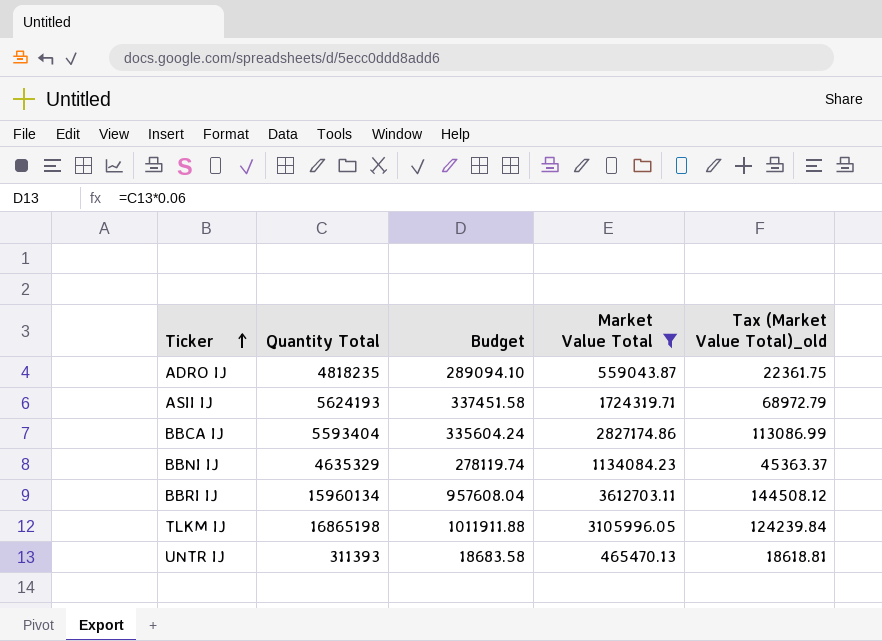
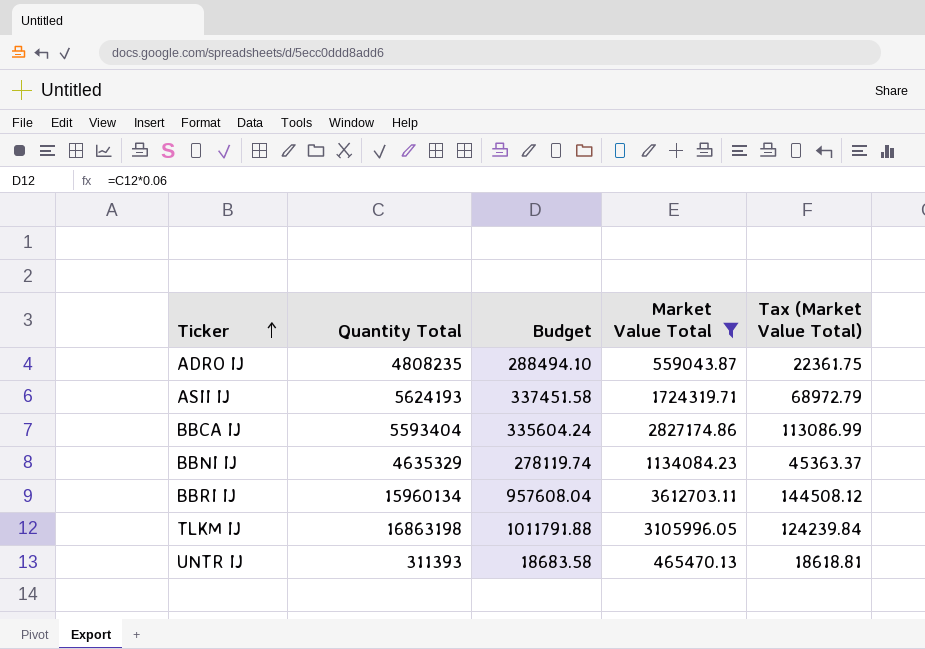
column name: Tax (Market Value Total)_old -> Tax (Market Value Total)
ADRO IJ | Quantity Total: 4818235 -> 4808235
ADRO IJ | Budget: 289094.10 -> 288494.10
TLKM IJ | Quantity Total: 16865198 -> 16863198
TLKM IJ | Budget: 1011911.88 -> 1011791.88

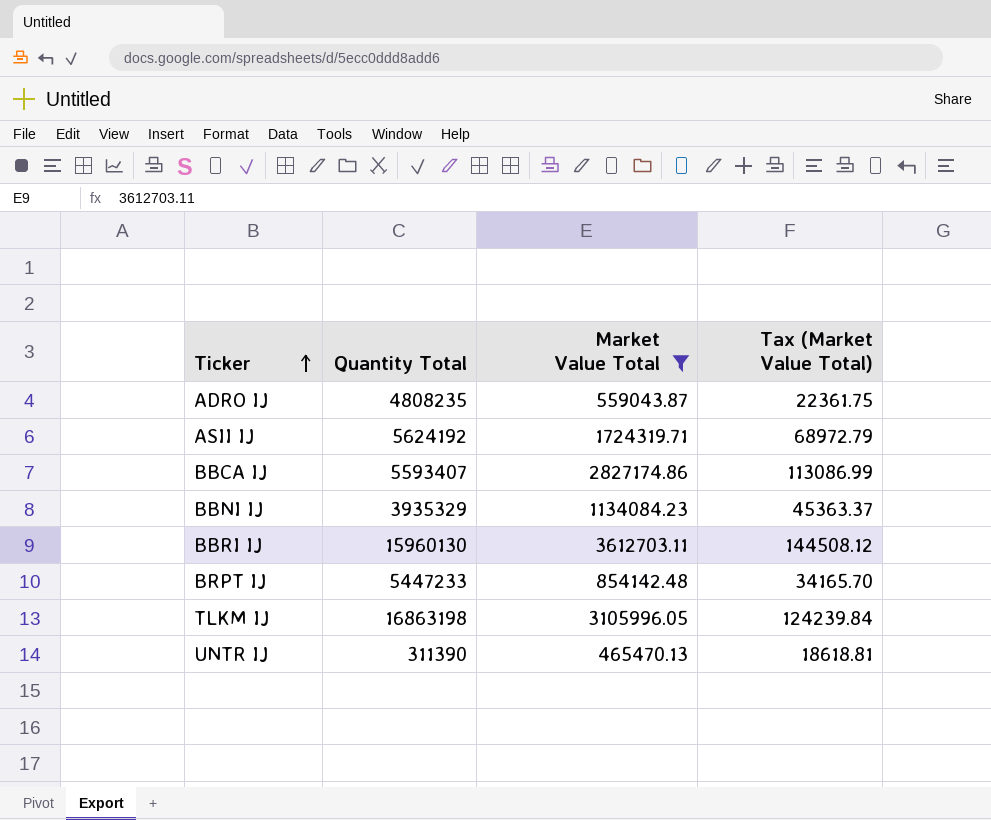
column Budget | formula: [Quantity Total] * 0.06 -> none
ASII IJ | Quantity Total: 5624193 -> 5624192
BBCA IJ | Quantity Total: 5593404 -> 5593407
BBNI IJ | Quantity Total: 4635329 -> 3935329
BBRI IJ | Quantity Total: 15960134 -> 15960130
row BRPT IJ: none -> 5447233 | 854142.48 | 34165.70
UNTR IJ | Quantity Total: 311393 -> 311390

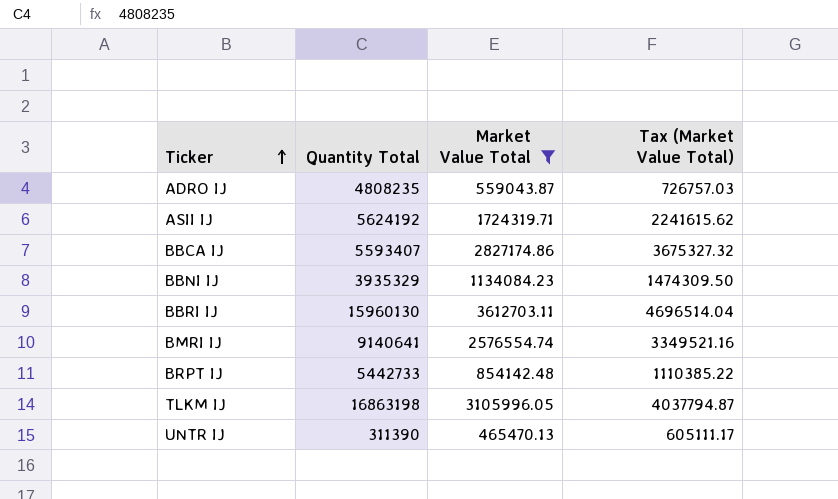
column Tax (Market Value Total) | formula: [Market Value Total] * 0.04 -> [Market Value Total] * 1.3
row BMRI IJ: none -> 9140641 | 2576554.74 | 3349521.16
BRPT IJ | Quantity Total: 5447233 -> 5442733

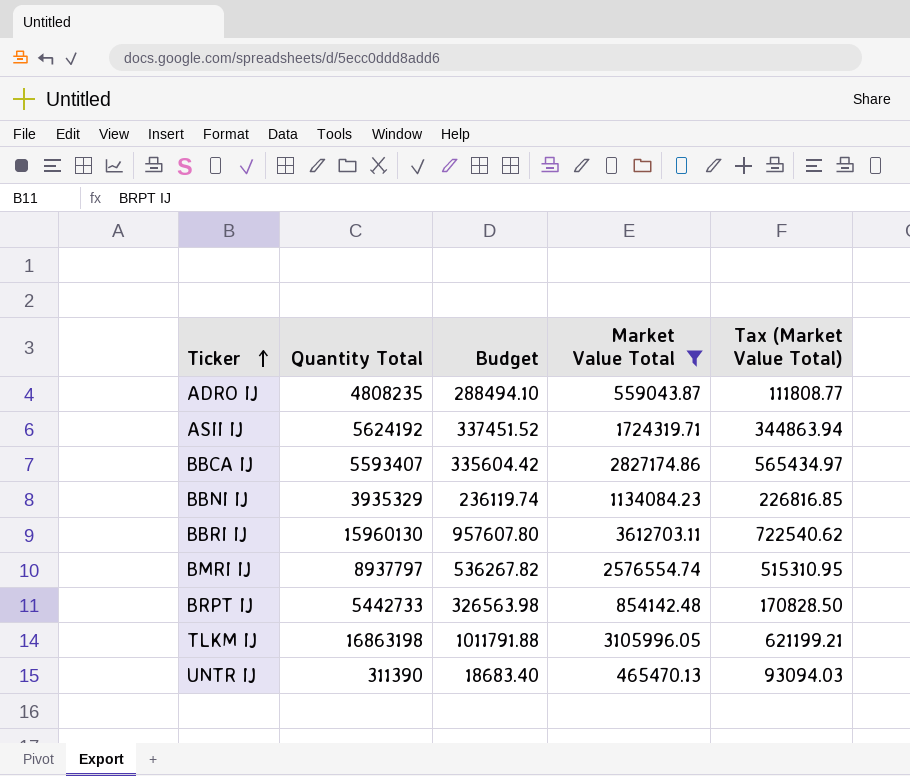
column Budget | formula: none -> [Quantity Total] * 0.06
column Tax (Market Value Total) | formula: [Market Value Total] * 1.3 -> [Market Value Total] * 0.2
BMRI IJ | Quantity Total: 9140641 -> 8937797

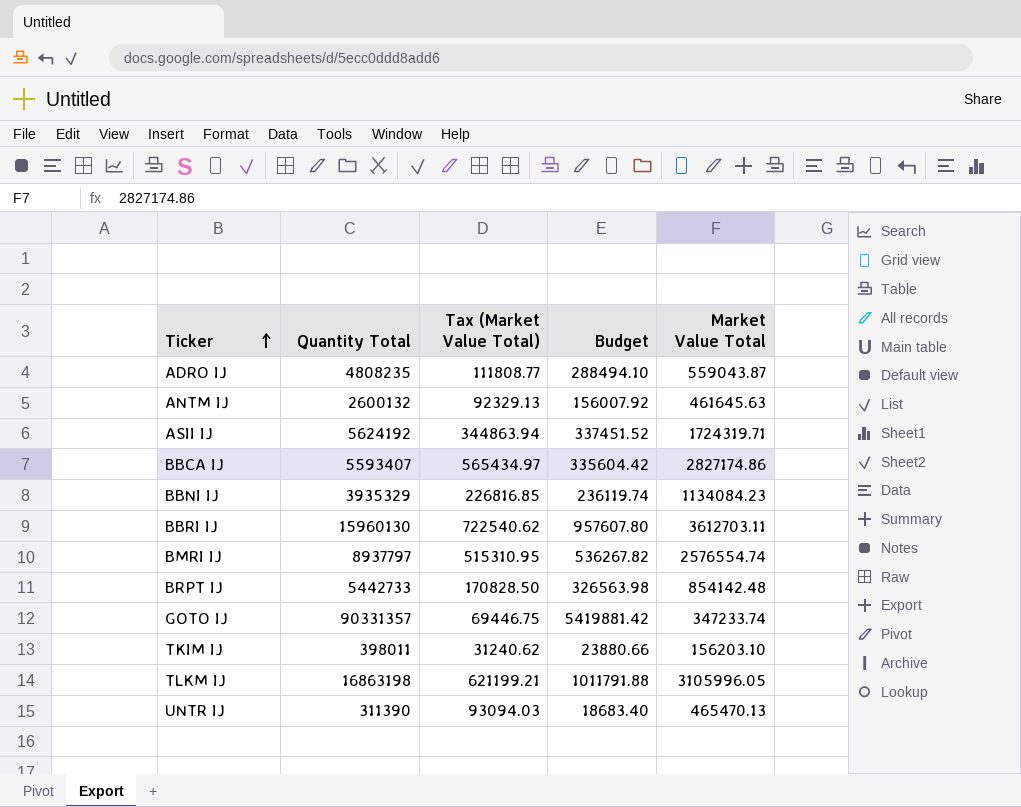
filter: Market Value Total >= 465470.13 -> none
column Tax (Market Value Total) | position: 5 -> 3

